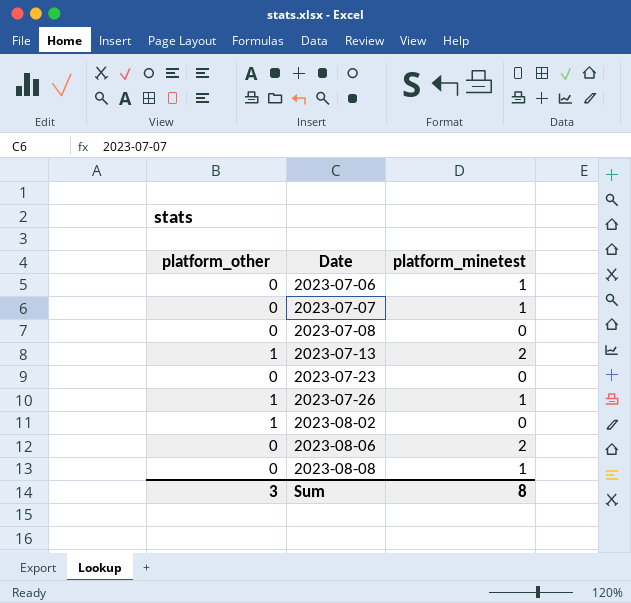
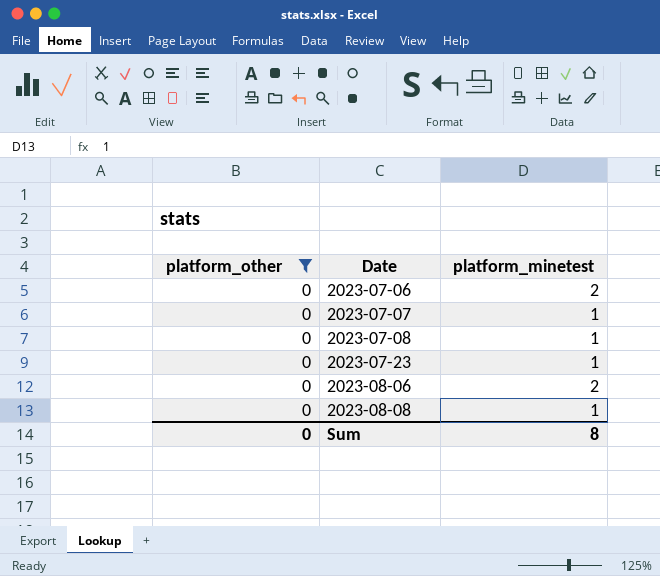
filter: none -> platform_other = 0
2023-07-06 | platform_minetest: 1 -> 2
2023-07-08 | platform_minetest: 0 -> 1
2023-07-23 | platform_minetest: 0 -> 1
Sum | platform_other: 3 -> 0

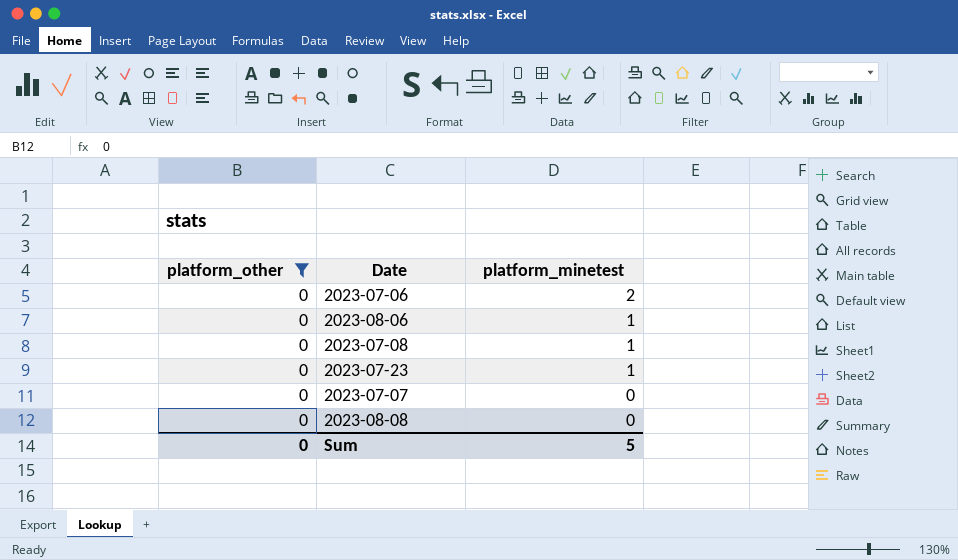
row order: Date ascending -> platform_minetest descending
2023-08-06 | platform_minetest: 2 -> 1
2023-07-07 | platform_minetest: 1 -> 0
2023-08-08 | platform_minetest: 1 -> 0
Sum | platform_minetest: 8 -> 5

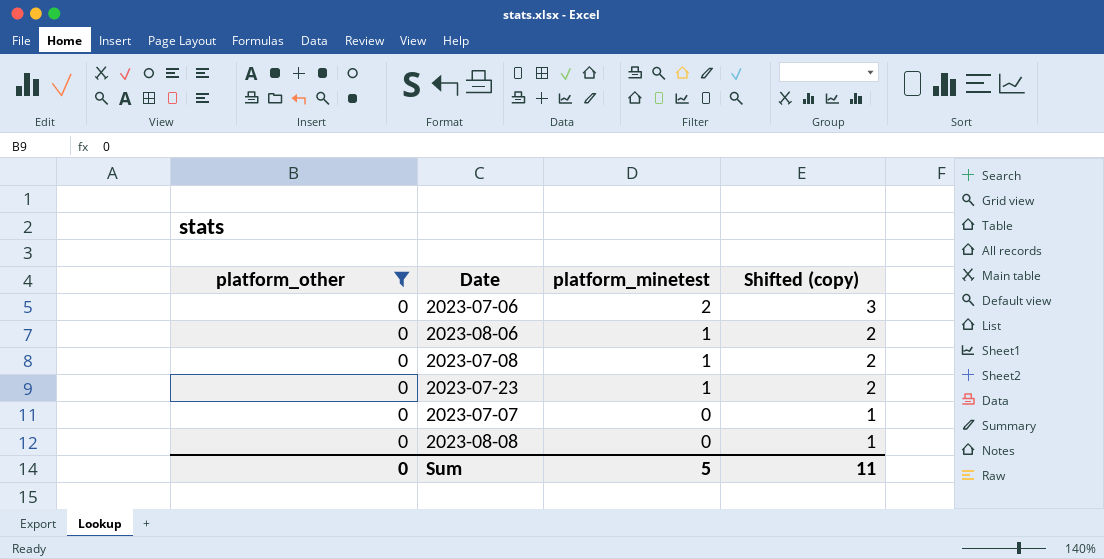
column Shifted (copy) | formula: none -> [platform_minetest] + 1

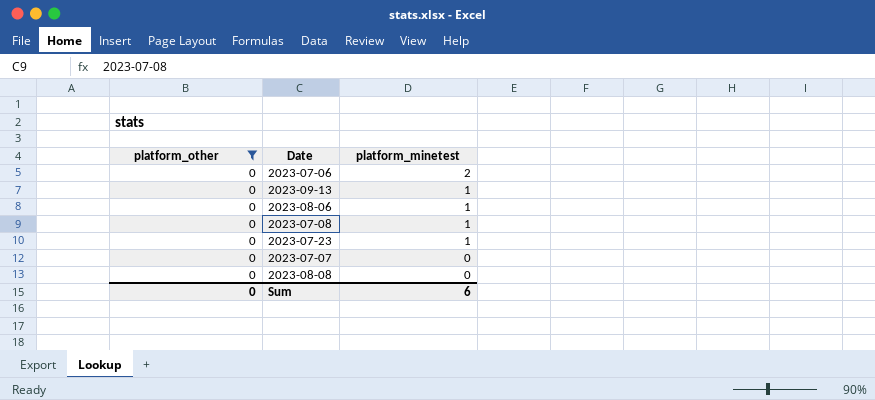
column Shifted (copy) | formula: [platform_minetest] + 1 -> none
row 2023-09-13: none -> 0 | 1
Sum | platform_minetest: 5 -> 6

